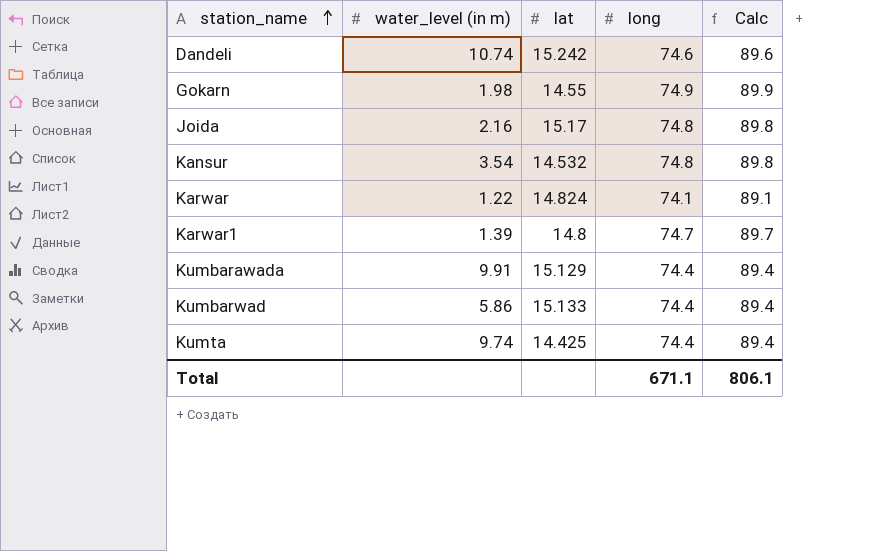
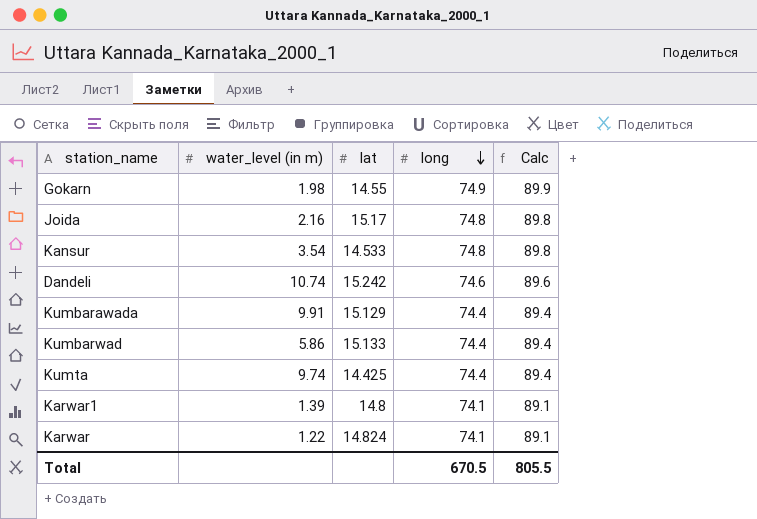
row order: station_name ascending -> long descending
Kansur | lat: 14.532 -> 14.533
Karwar1 | long: 74.7 -> 74.1
Karwar1 | Calc: 89.7 -> 89.1
Total | long: 671.1 -> 670.5
Total | Calc: 806.1 -> 805.5

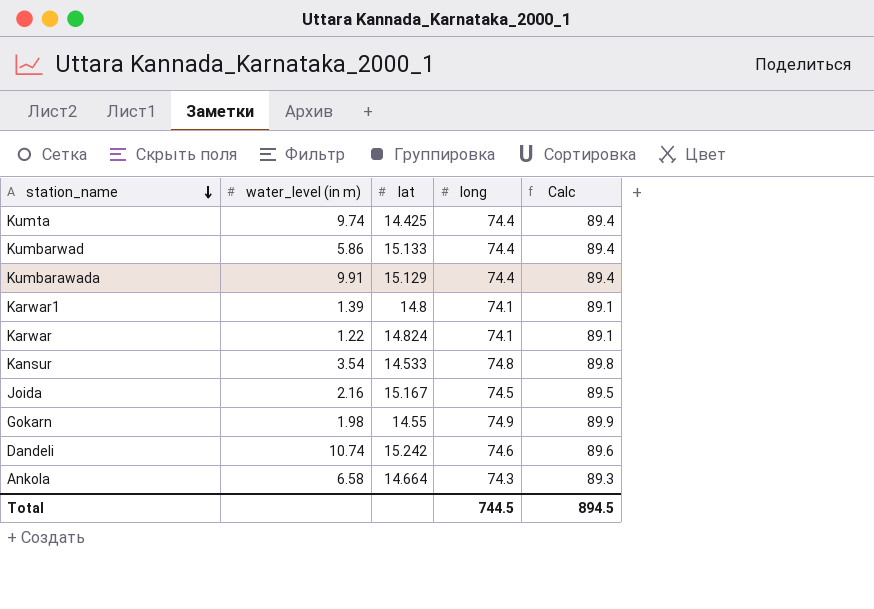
row order: long descending -> station_name descending
Joida | lat: 15.17 -> 15.167
Joida | long: 74.8 -> 74.5
Joida | Calc: 89.8 -> 89.5
row Ankola: none -> 6.58 | 14.664 | 74.3 | 89.3
Total | long: 670.5 -> 744.5
Total | Calc: 805.5 -> 894.5

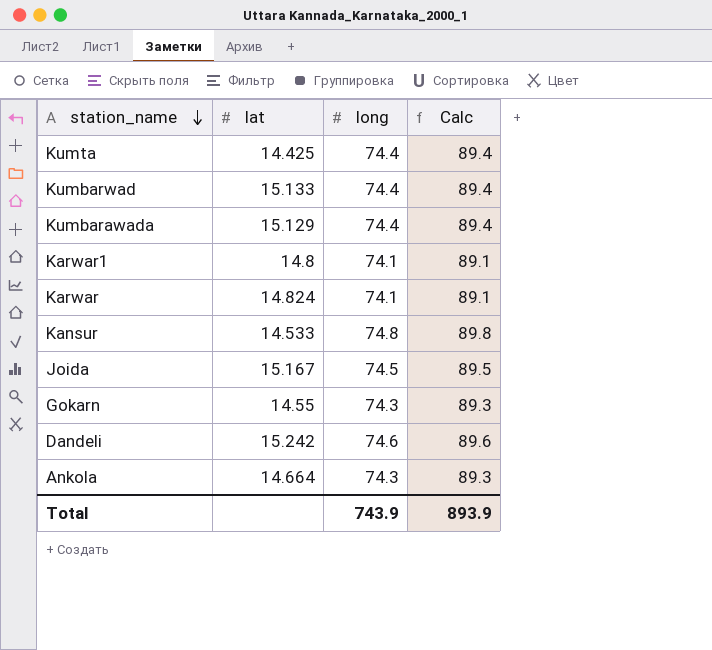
column water_level (in m) | position: 2 -> none
Gokarn | long: 74.9 -> 74.3
Gokarn | Calc: 89.9 -> 89.3
Total | long: 744.5 -> 743.9
Total | Calc: 894.5 -> 893.9

